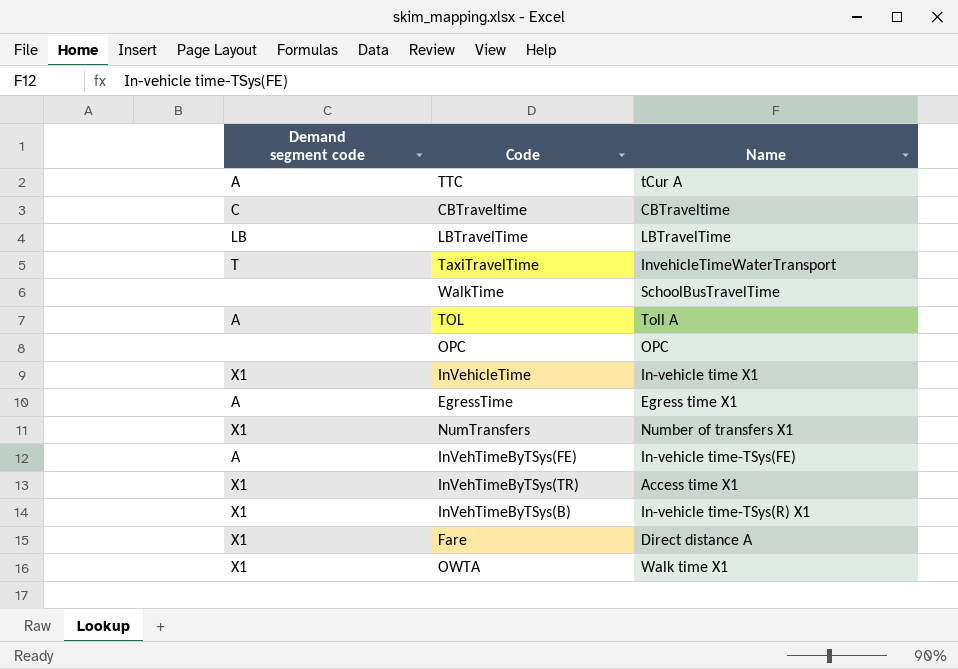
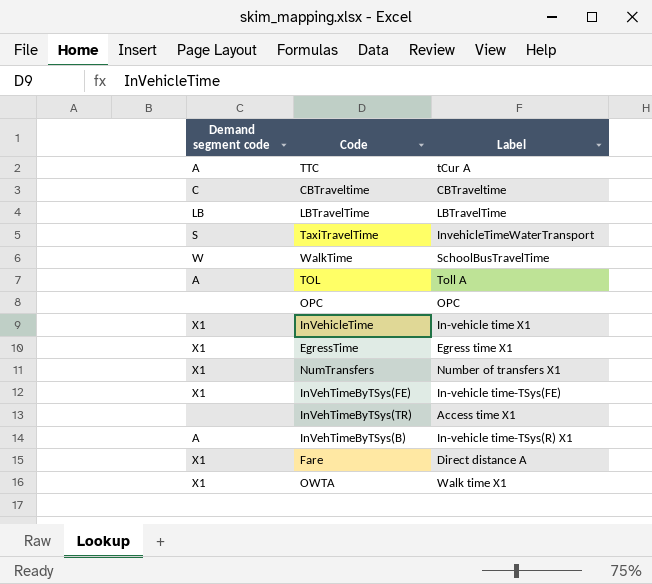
column name: Name -> Label
TaxiTravelTime | Demand segment code: T -> S
WalkTime | Demand segment code: none -> W
EgressTime | Demand segment code: A -> X1
InVehTimeByTSys(FE) | Demand segment code: A -> X1
InVehTimeByTSys(TR) | Demand segment code: X1 -> none
InVehTimeByTSys(B) | Demand segment code: X1 -> A

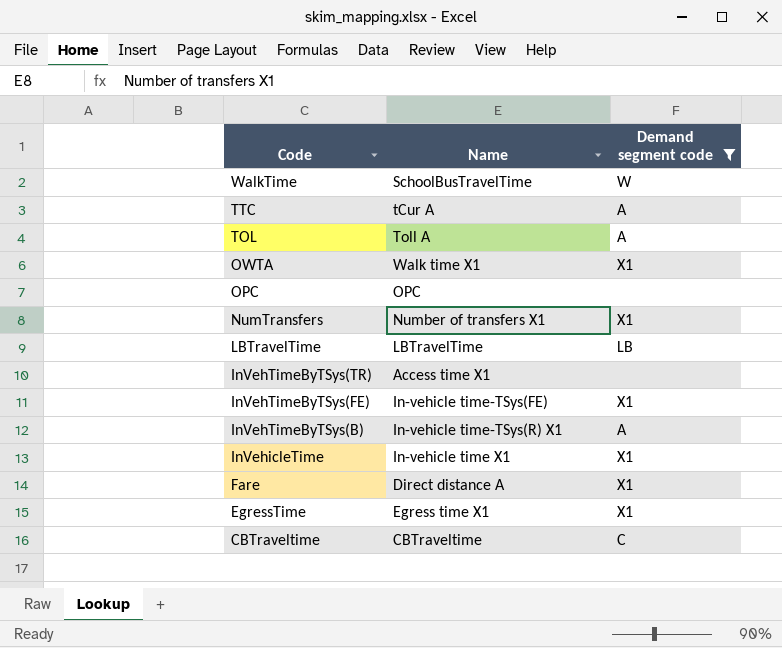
filter: none -> Demand segment code != S
row order: none -> Code descending
column name: Label -> Name
column Demand segment code | position: 1 -> 3

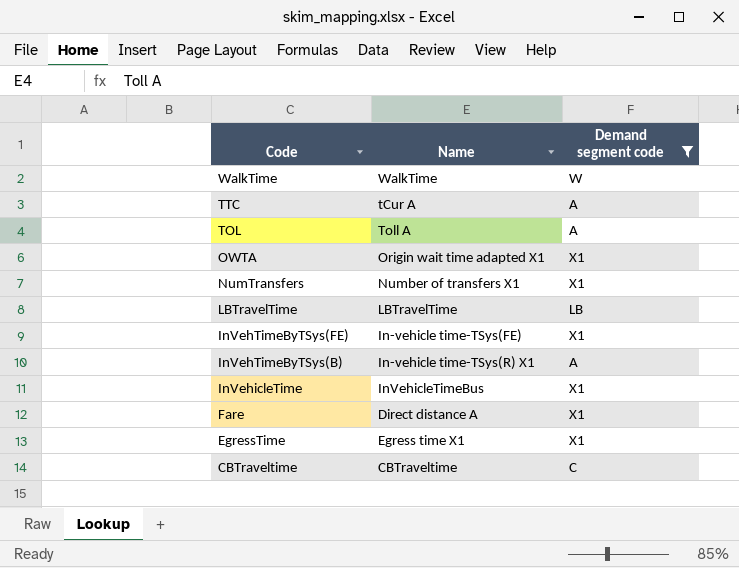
row OPC: OPC | none -> none
row InVehTimeByTSys(TR): Access time X1 | none -> none
WalkTime | Name: SchoolBusTravelTime -> WalkTime
OWTA | Name: Walk time X1 -> Origin wait time adapted X1
InVehicleTime | Name: In-vehicle time X1 -> InVehicleTimeBus

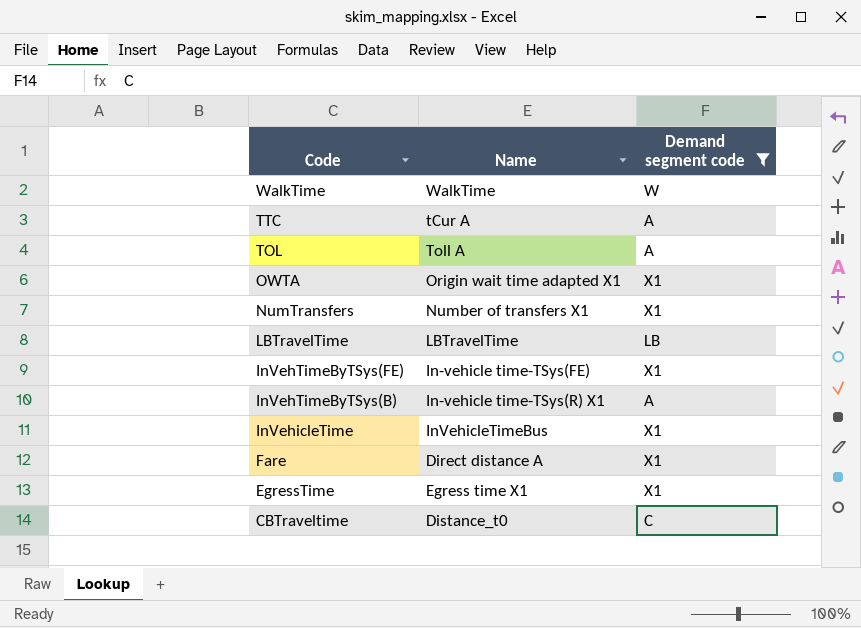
CBTraveltime | Name: CBTraveltime -> Distance_t0

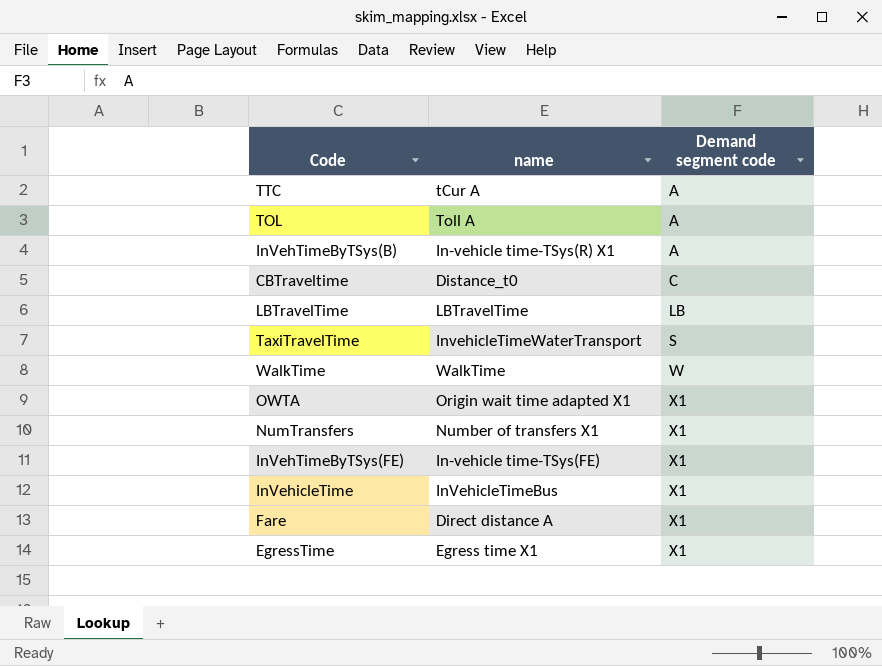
filter: Demand segment code != S -> none
row order: Code descending -> Demand segment code ascending
column name: Name -> name

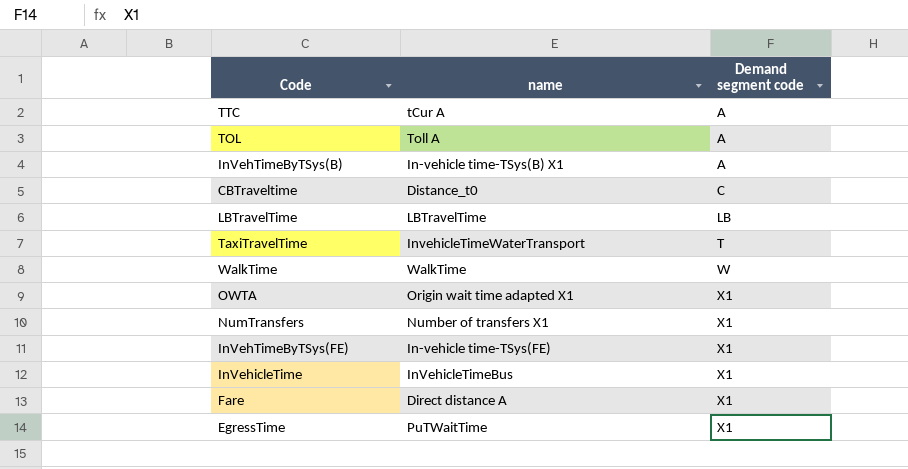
InVehTimeByTSys(B) | name: In-vehicle time-TSys(R) X1 -> In-vehicle time-TSys(B) X1
TaxiTravelTime | Demand segment code: S -> T
EgressTime | name: Egress time X1 -> PuTWaitTime

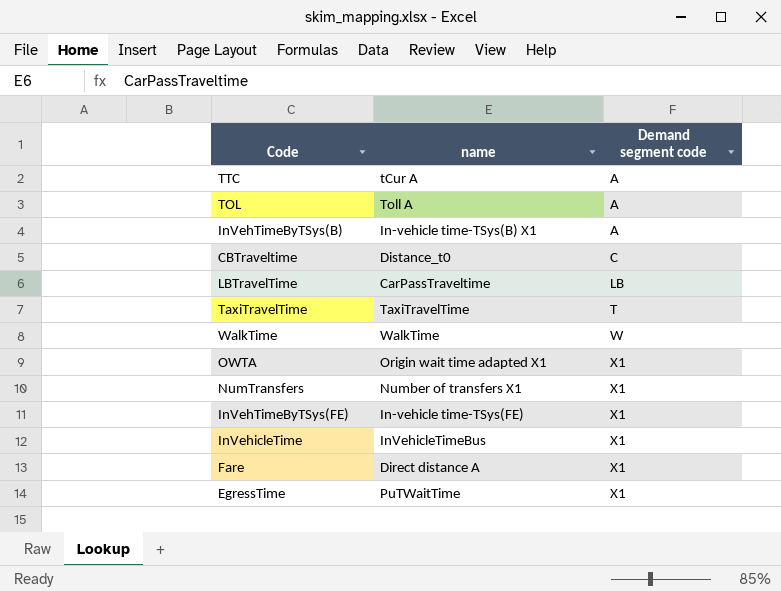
LBTravelTime | name: LBTravelTime -> CarPassTraveltime
TaxiTravelTime | name: InvehicleTimeWaterTransport -> TaxiTravelTime

